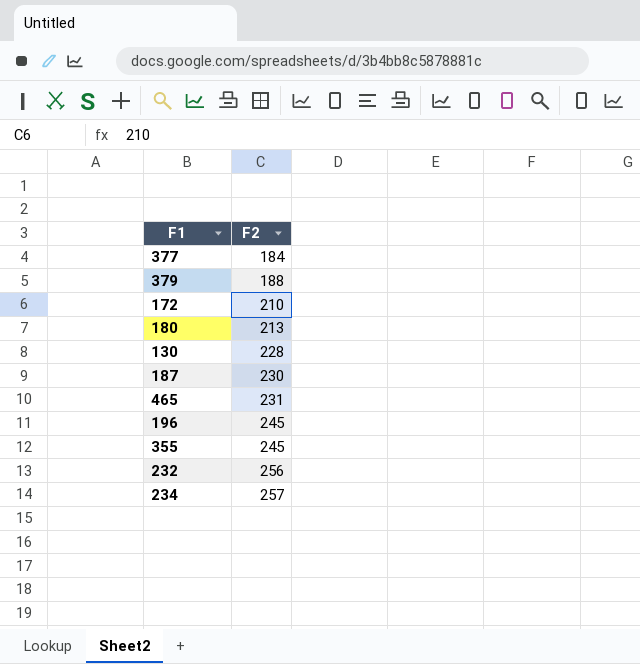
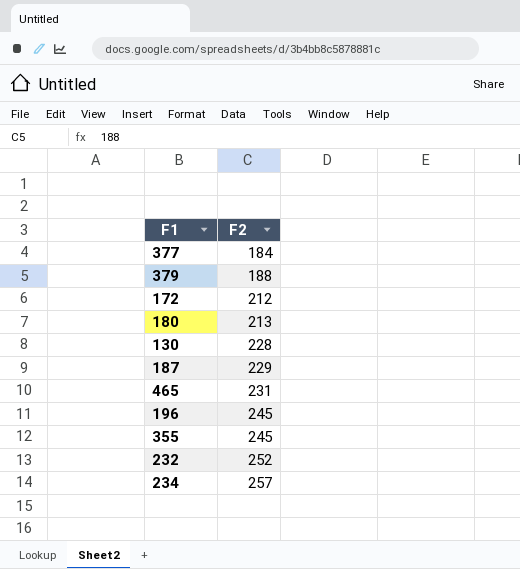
172 | F2: 210 -> 212
187 | F2: 230 -> 229
232 | F2: 256 -> 252

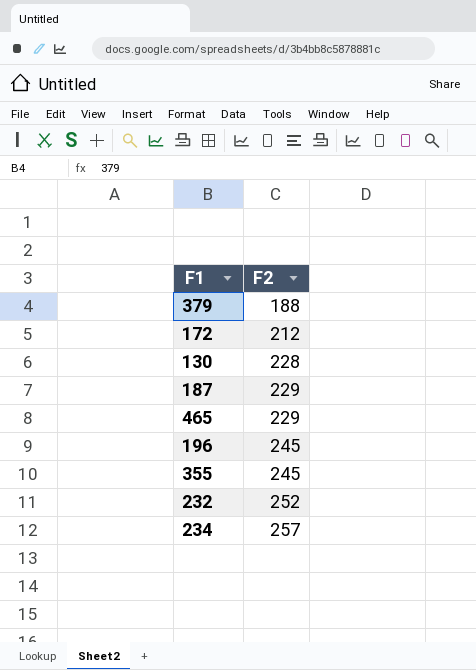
row 377: 184 -> none
row 180: 213 -> none
465 | F2: 231 -> 229

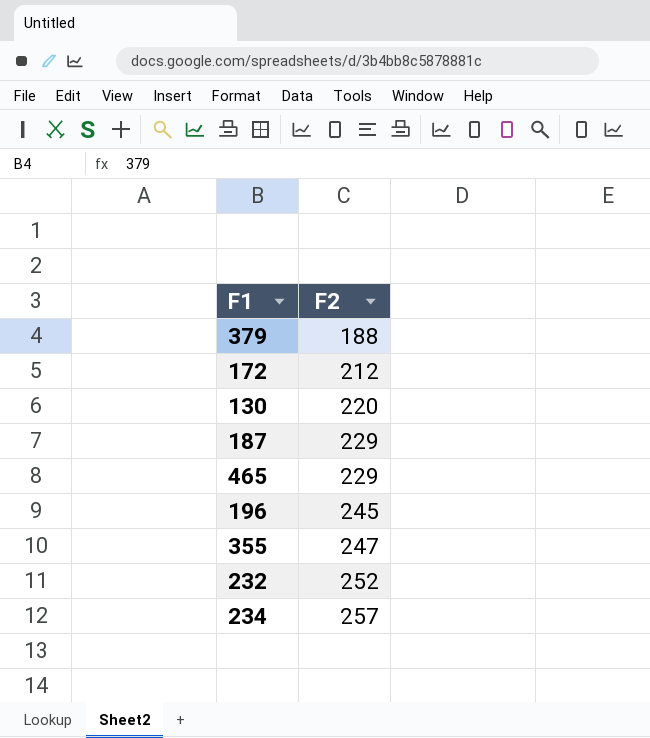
130 | F2: 228 -> 220
355 | F2: 245 -> 247

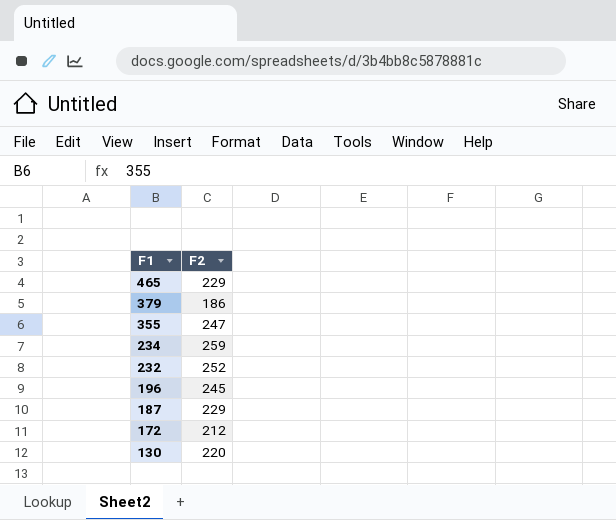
row order: F2 ascending -> F1 descending
379 | F2: 188 -> 186
234 | F2: 257 -> 259

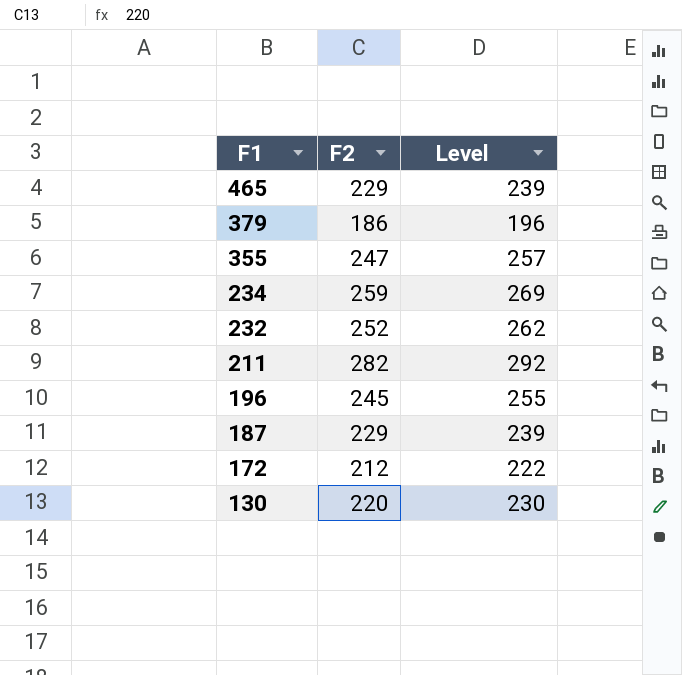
column Level | formula: none -> [F2] + 10
row 211: none -> 282 | 292

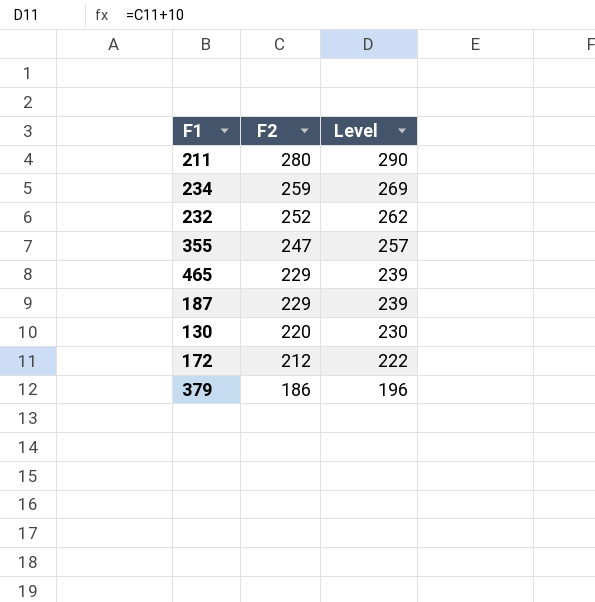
row order: F1 descending -> F2 descending
row 196: 245 | 255 -> none
211 | F2: 282 -> 280
211 | Level: 292 -> 290

